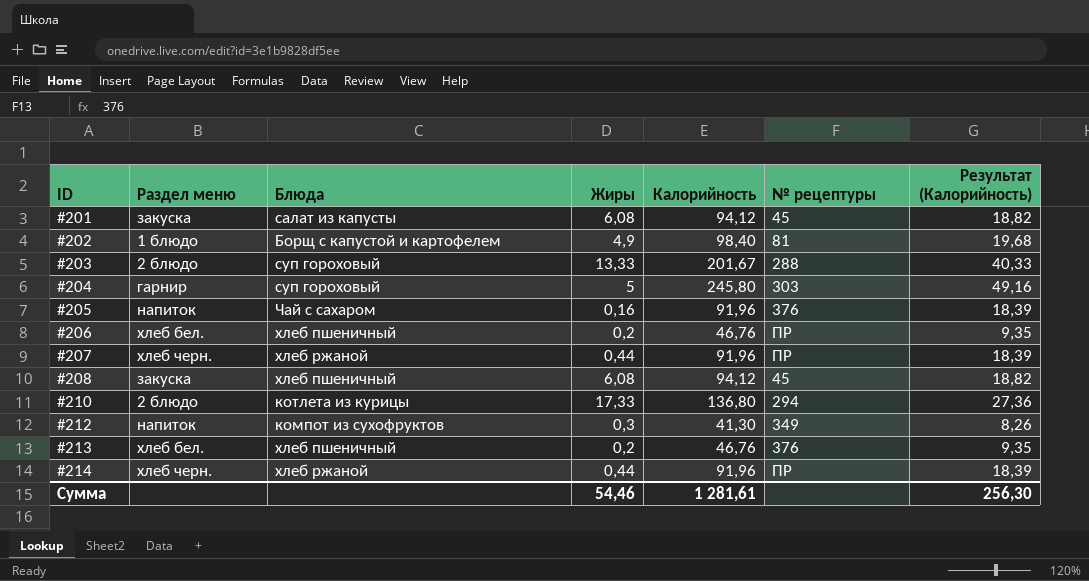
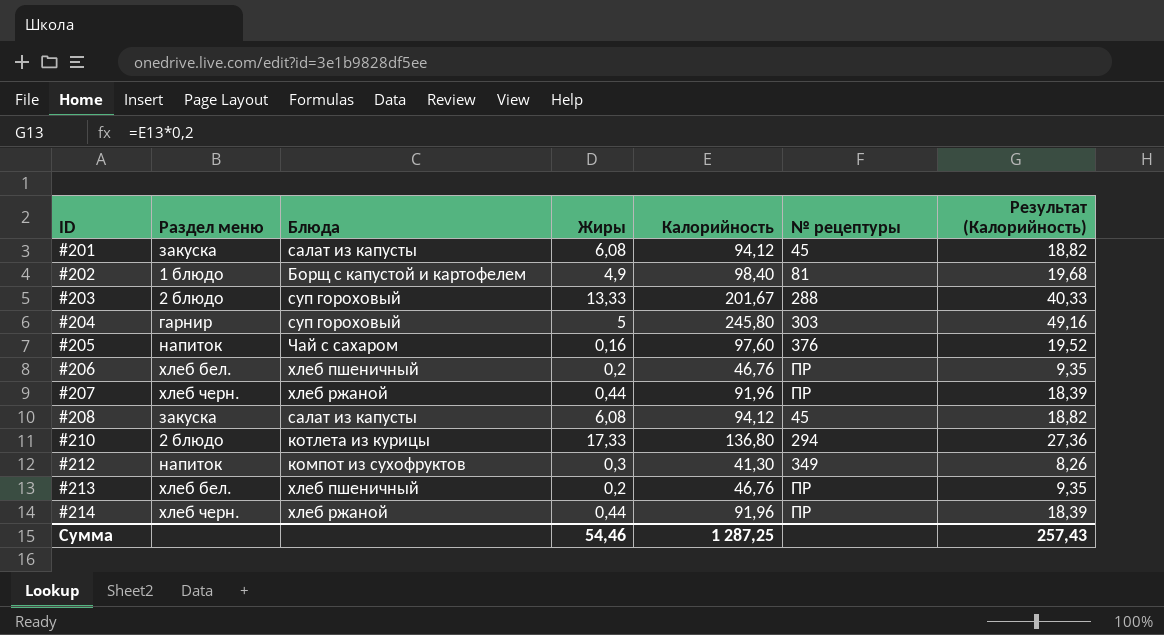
#205 | Калорийность: 91,96 -> 97,60
#205 | Результат (Калорийность): 18,39 -> 19,52
#208 | Блюда: хлеб пшеничный -> салат из капусты
#213 | № рецептуры: 376 -> ПР
Сумма | Калорийность: 1 281,61 -> 1 287,25
Сумма | Результат (Калорийность): 256,30 -> 257,43

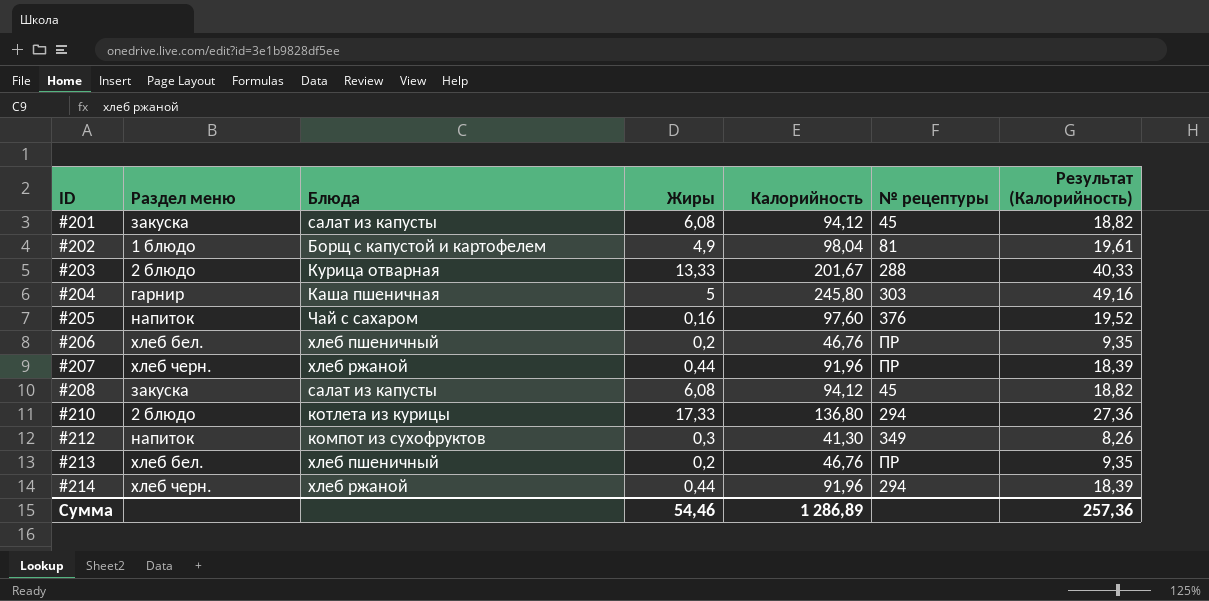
#202 | Калорийность: 98,40 -> 98,04
#202 | Результат (Калорийность): 19,68 -> 19,61
#203 | Блюда: суп гороховый -> Курица отварная
#204 | Блюда: суп гороховый -> Каша пшеничная
#214 | № рецептуры: ПР -> 294
Сумма | Калорийность: 1 287,25 -> 1 286,89
Сумма | Результат (Калорийность): 257,43 -> 257,36

